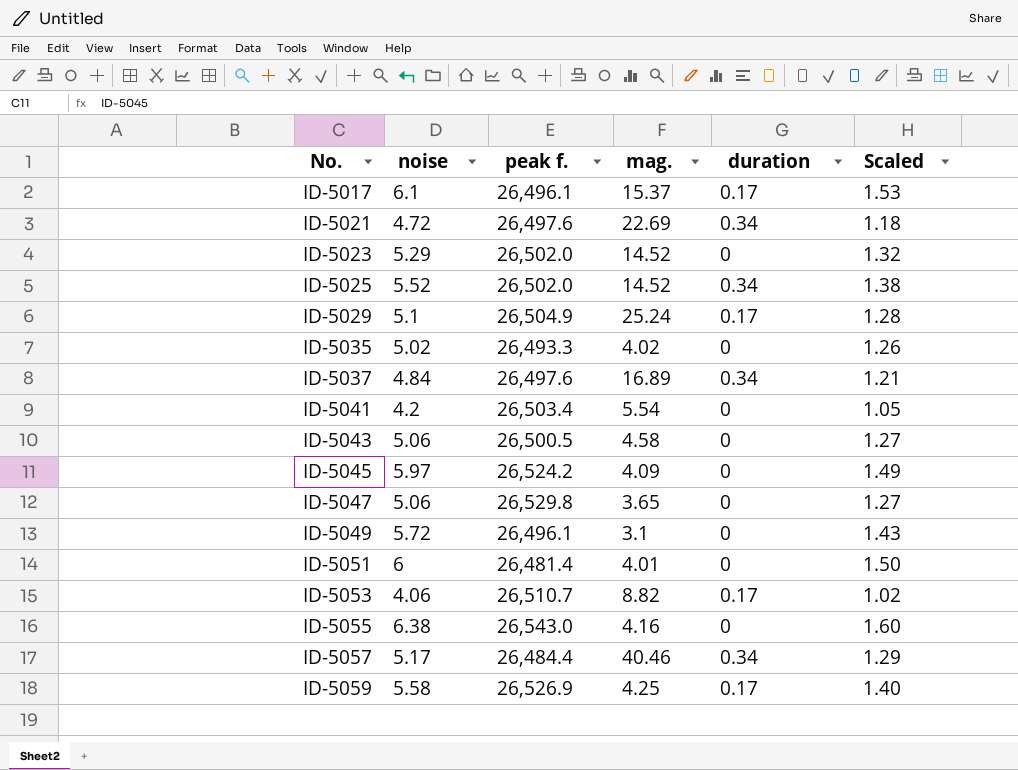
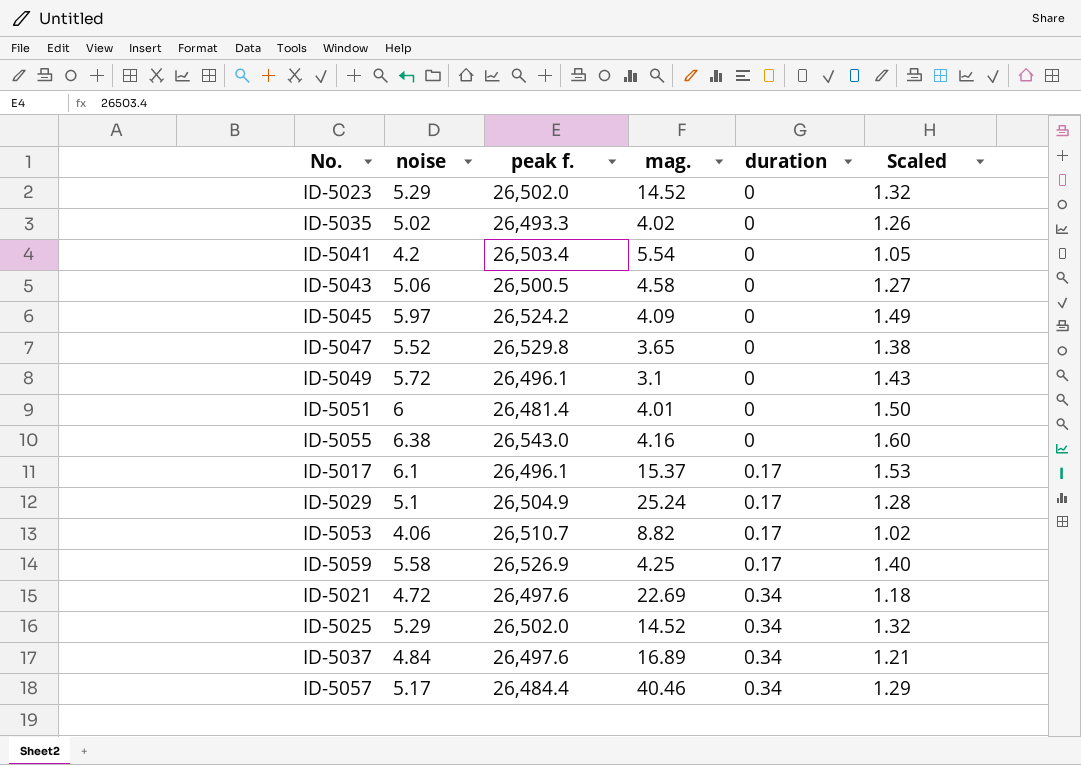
row order: No. ascending -> duration ascending
ID-5047 | noise: 5.06 -> 5.52
ID-5047 | Scaled: 1.27 -> 1.38
ID-5025 | noise: 5.52 -> 5.29
ID-5025 | Scaled: 1.38 -> 1.32

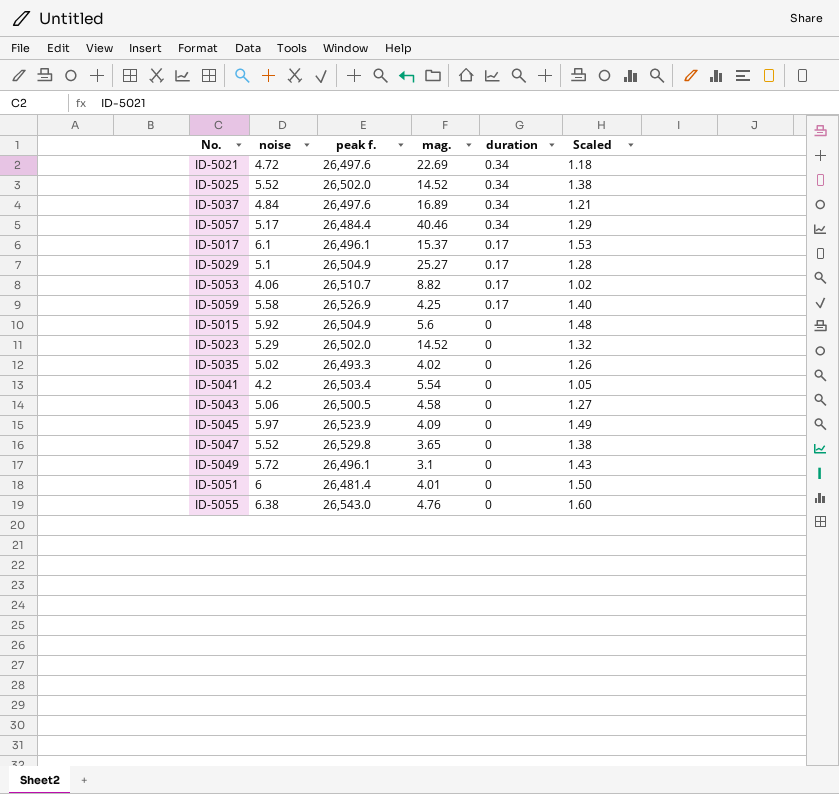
row order: duration ascending -> duration descending
ID-5025 | noise: 5.29 -> 5.52
ID-5025 | Scaled: 1.32 -> 1.38
ID-5029 | mag.: 25.24 -> 25.27
row ID-5015: none -> 5.92 | 26,504.9 | 5.6 | 0 | 1.48
ID-5045 | peak f.: 26,524.2 -> 26,523.9
ID-5055 | mag.: 4.16 -> 4.76

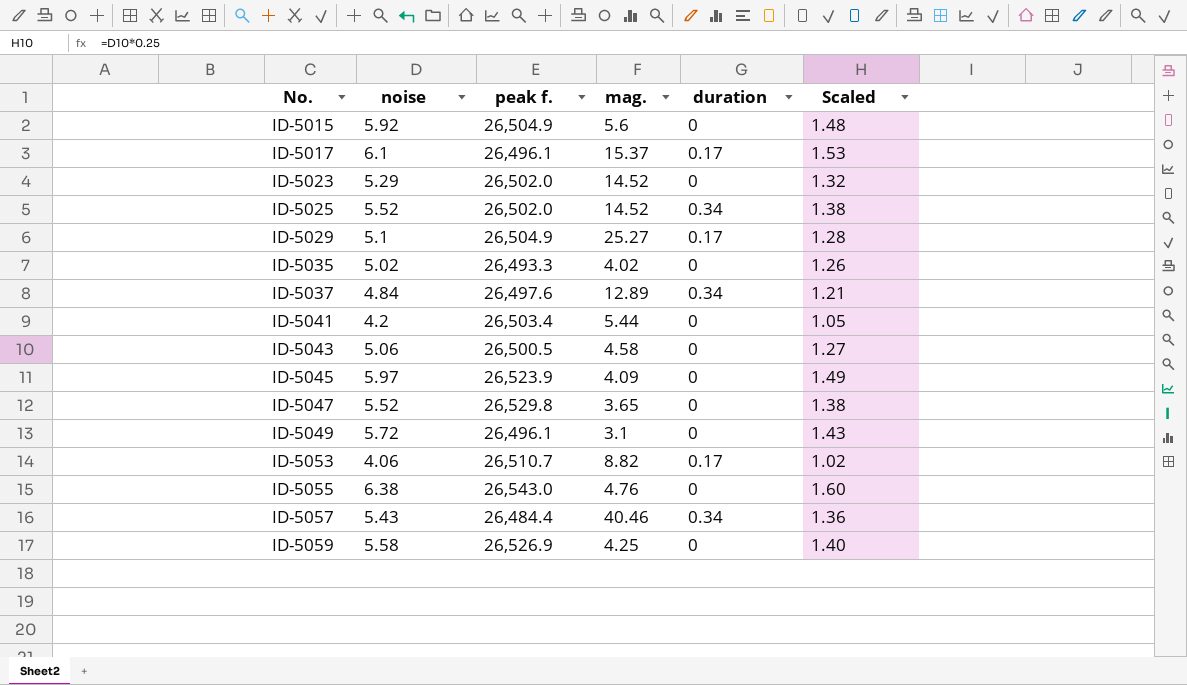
row order: duration descending -> No. ascending
row ID-5021: 4.72 | 26,497.6 | 22.69 | 0.34 | 1.18 -> none
row ID-5051: 6 | 26,481.4 | 4.01 | 0 | 1.50 -> none
ID-5037 | mag.: 16.89 -> 12.89
ID-5041 | mag.: 5.54 -> 5.44
ID-5057 | noise: 5.17 -> 5.43
ID-5057 | Scaled: 1.29 -> 1.36
ID-5059 | duration: 0.17 -> 0

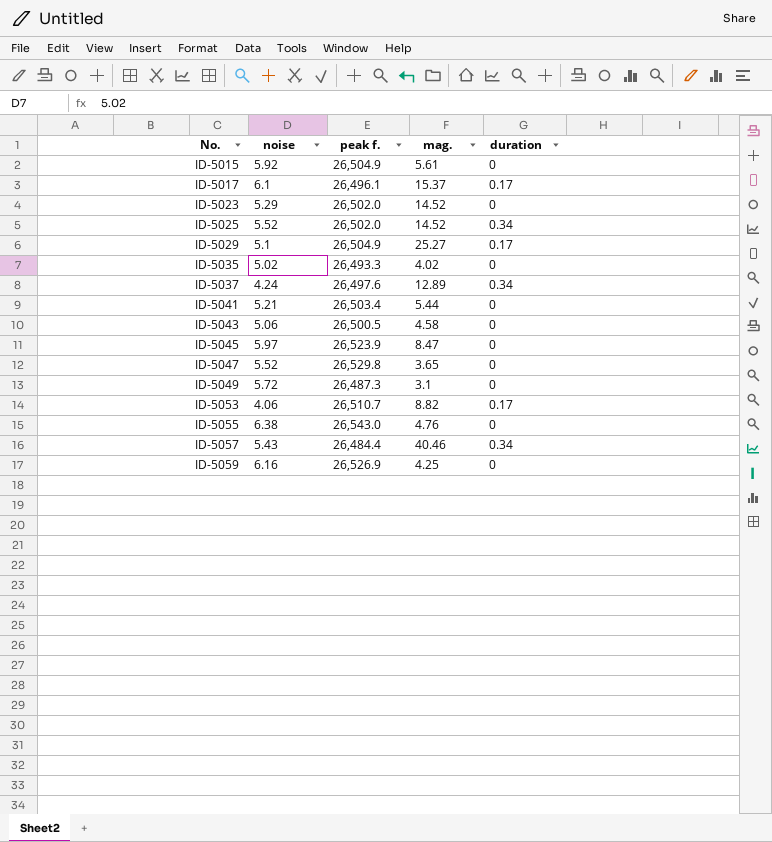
column Scaled | formula: [noise] * 0.25 -> none
ID-5015 | mag.: 5.6 -> 5.61
ID-5037 | noise: 4.84 -> 4.24
ID-5041 | noise: 4.2 -> 5.21
ID-5045 | mag.: 4.09 -> 8.47
ID-5049 | peak f.: 26,496.1 -> 26,487.3
ID-5059 | noise: 5.58 -> 6.16

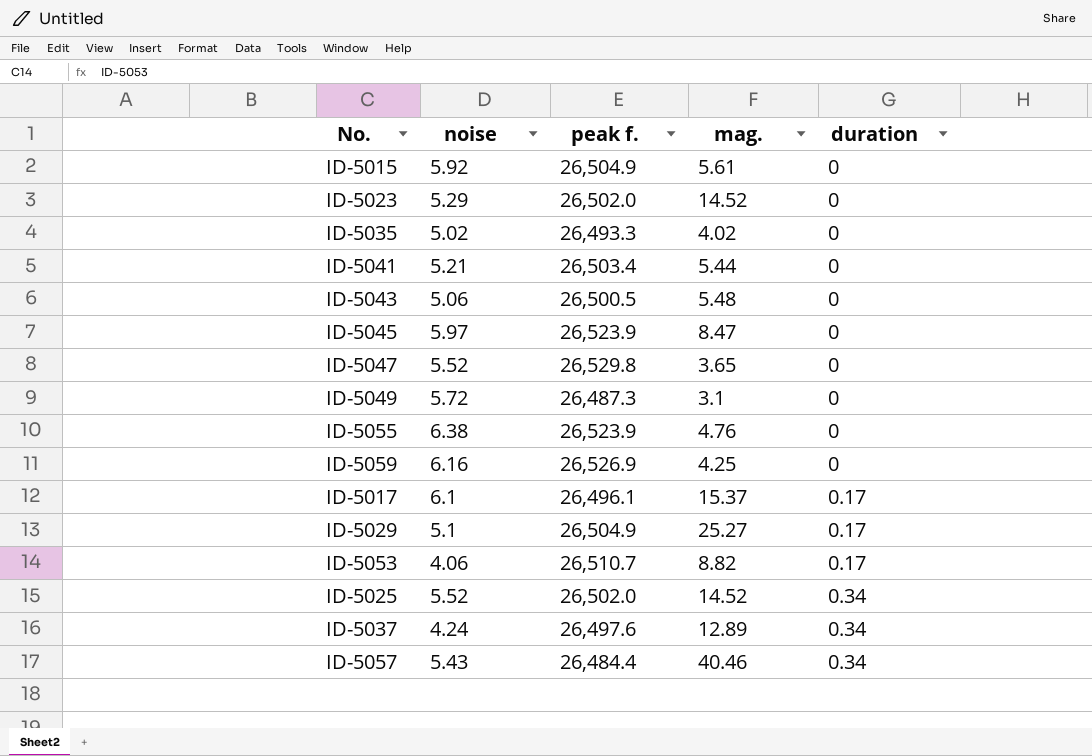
row order: No. ascending -> duration ascending
ID-5043 | mag.: 4.58 -> 5.48
ID-5055 | peak f.: 26,543.0 -> 26,523.9

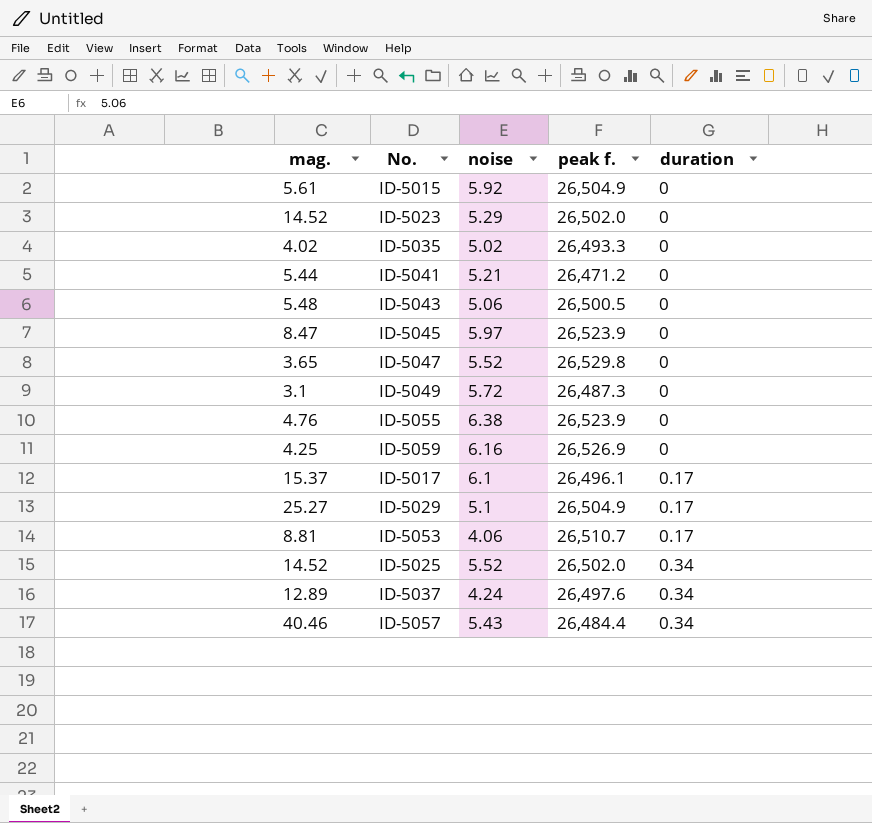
column mag. | position: 4 -> 1
ID-5041 | peak f.: 26,503.4 -> 26,471.2
ID-5053 | mag.: 8.82 -> 8.81

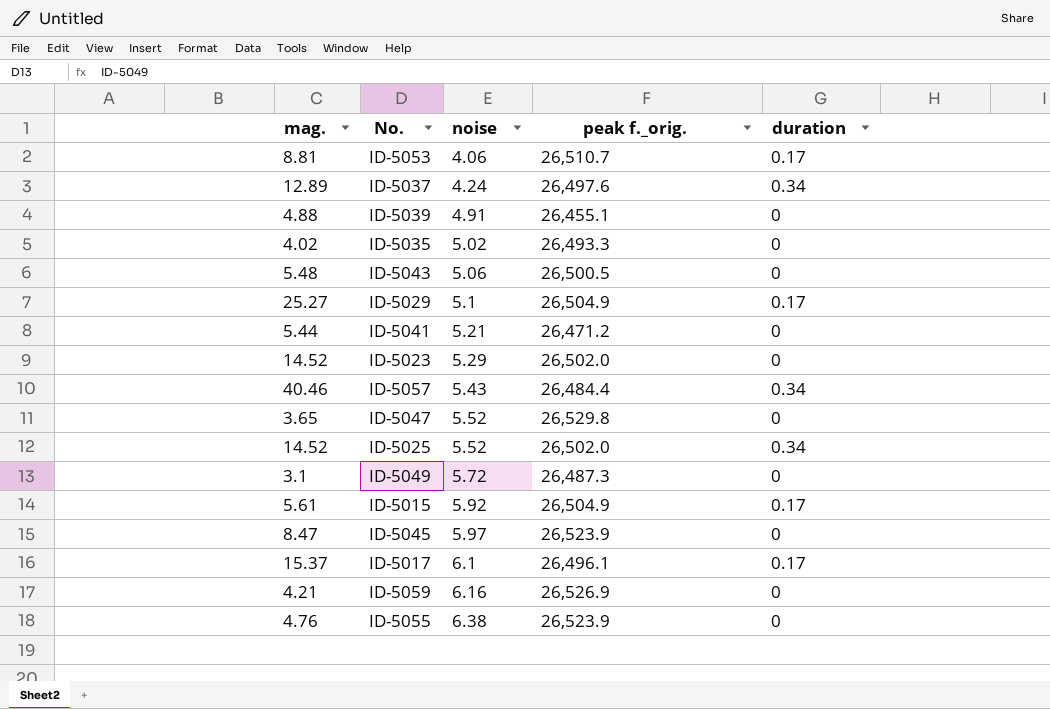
row order: duration ascending -> noise ascending
column name: peak f. -> peak f._orig.
row ID-5039: none -> 4.88 | 4.91 | 26,455.1 | 0
ID-5015 | duration: 0 -> 0.17
ID-5059 | mag.: 4.25 -> 4.21

